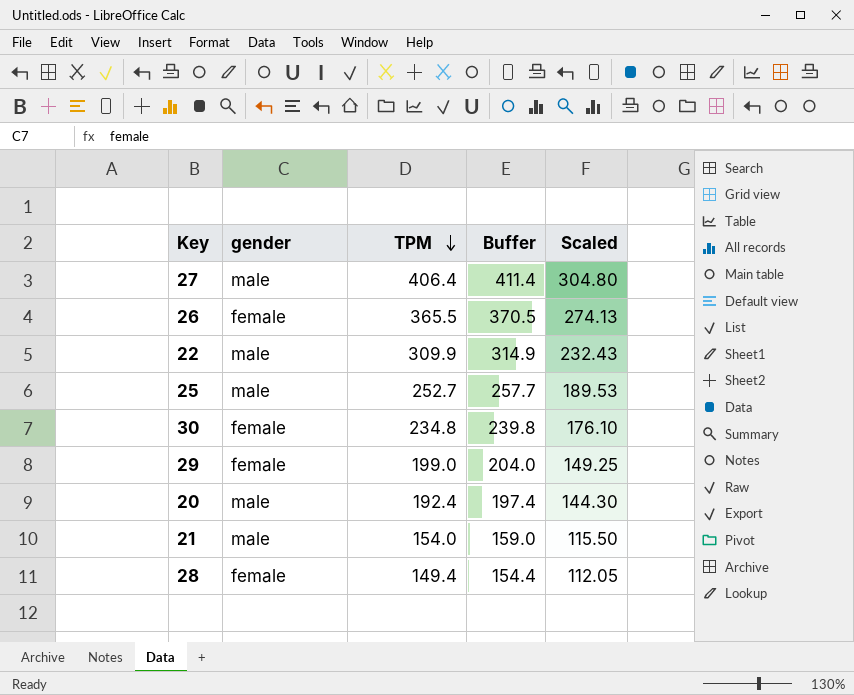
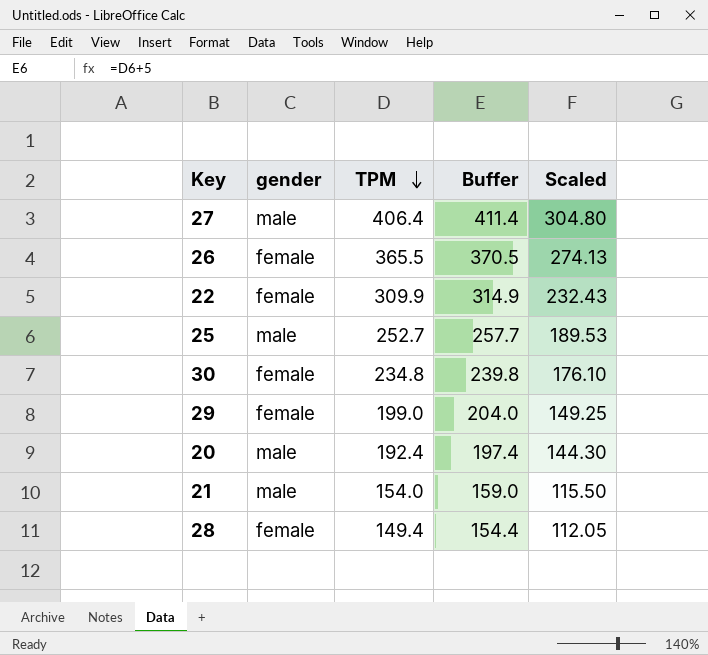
22 | gender: male -> female

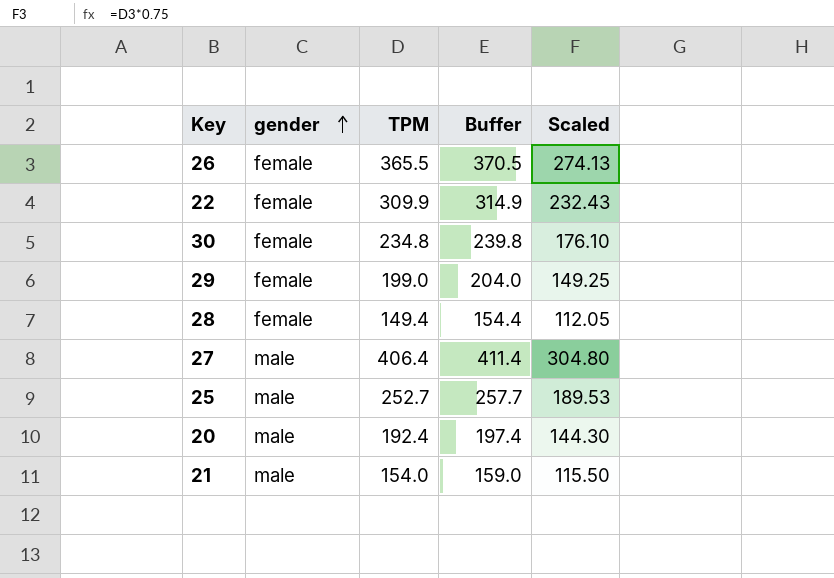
row order: TPM descending -> gender ascending

